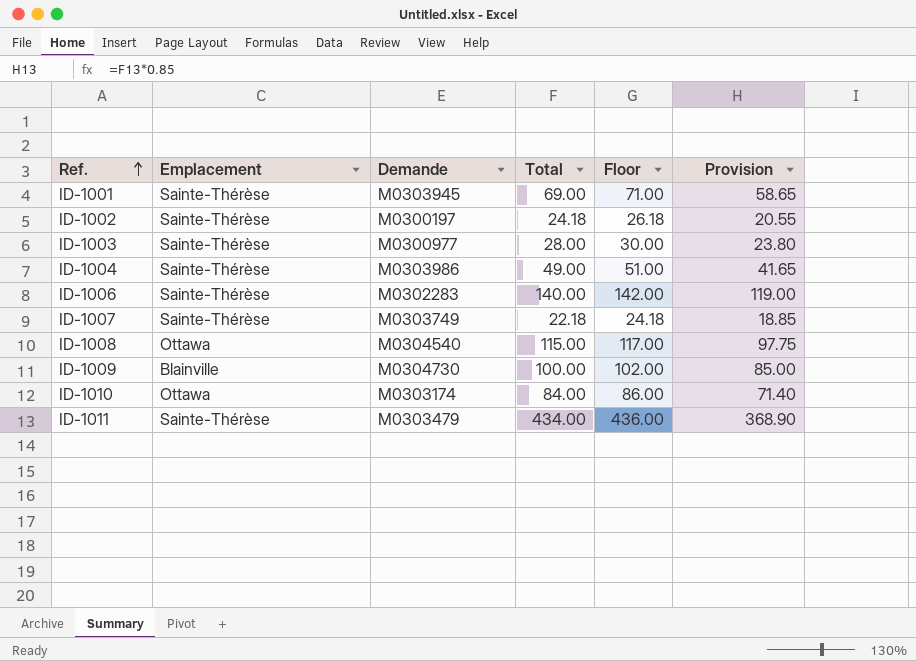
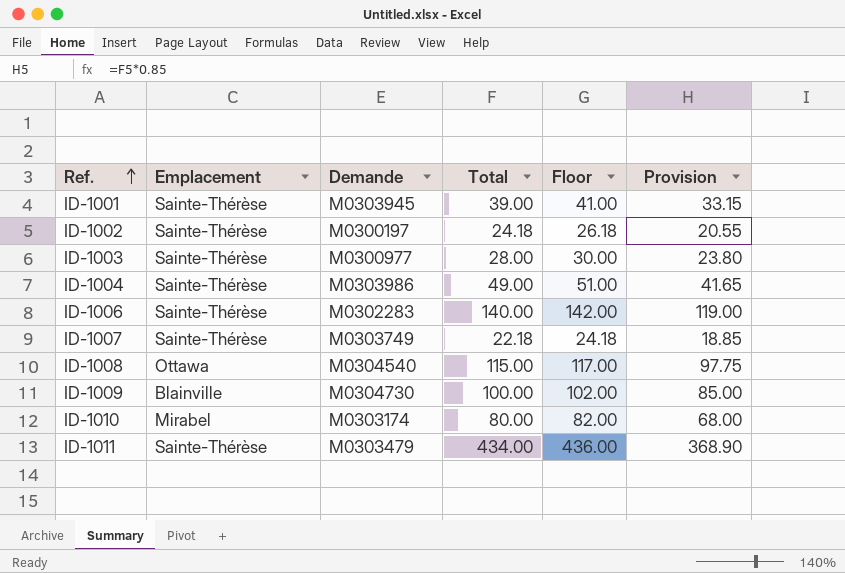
ID-1001 | Total: 69.00 -> 39.00
ID-1001 | Floor: 71.00 -> 41.00
ID-1001 | Provision: 58.65 -> 33.15
ID-1010 | Emplacement: Ottawa -> Mirabel
ID-1010 | Total: 84.00 -> 80.00
ID-1010 | Floor: 86.00 -> 82.00
ID-1010 | Provision: 71.40 -> 68.00

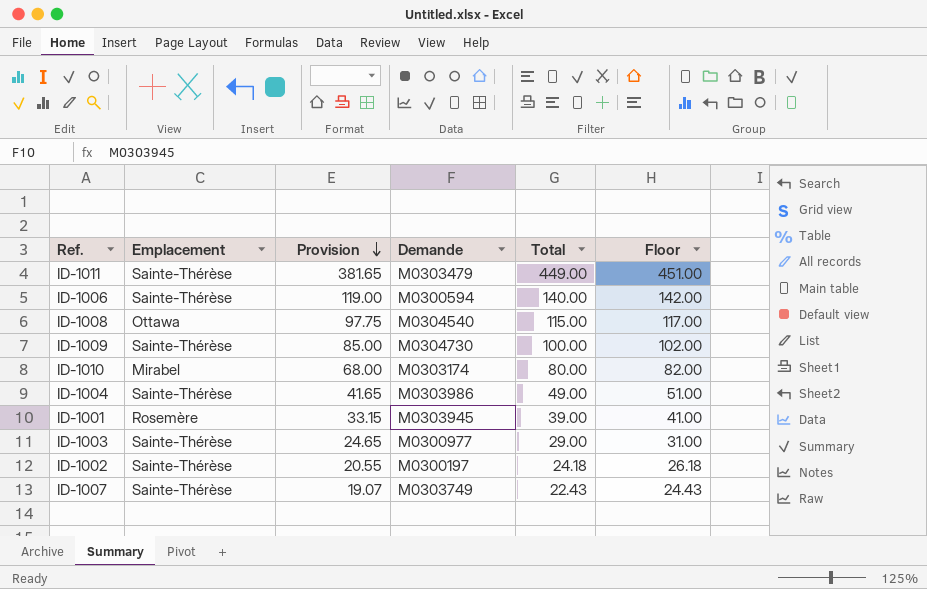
row order: Ref. ascending -> Provision descending
column Provision | position: 6 -> 3
ID-1011 | Provision: 368.90 -> 381.65
ID-1011 | Total: 434.00 -> 449.00
ID-1011 | Floor: 436.00 -> 451.00
ID-1006 | Demande: M0302283 -> M0300594
ID-1009 | Emplacement: Blainville -> Sainte-Thérèse
ID-1001 | Emplacement: Sainte-Thérèse -> Rosemère
ID-1003 | Provision: 23.80 -> 24.65
ID-1003 | Total: 28.00 -> 29.00
ID-1003 | Floor: 30.00 -> 31.00
ID-1007 | Provision: 18.85 -> 19.07
ID-1007 | Total: 22.18 -> 22.43
ID-1007 | Floor: 24.18 -> 24.43

